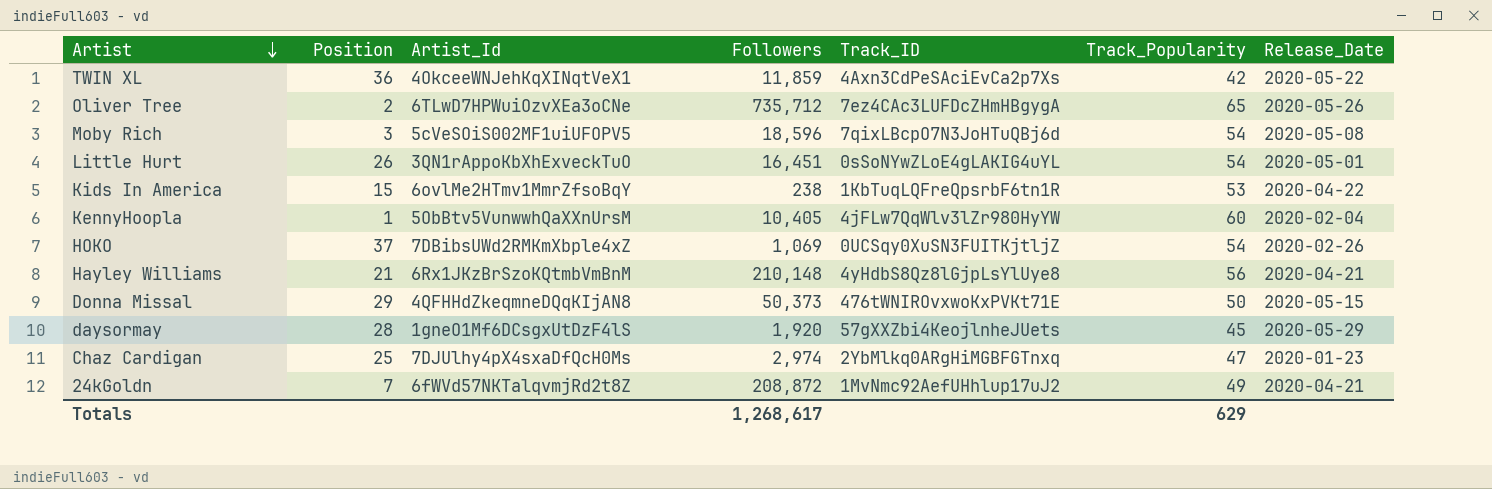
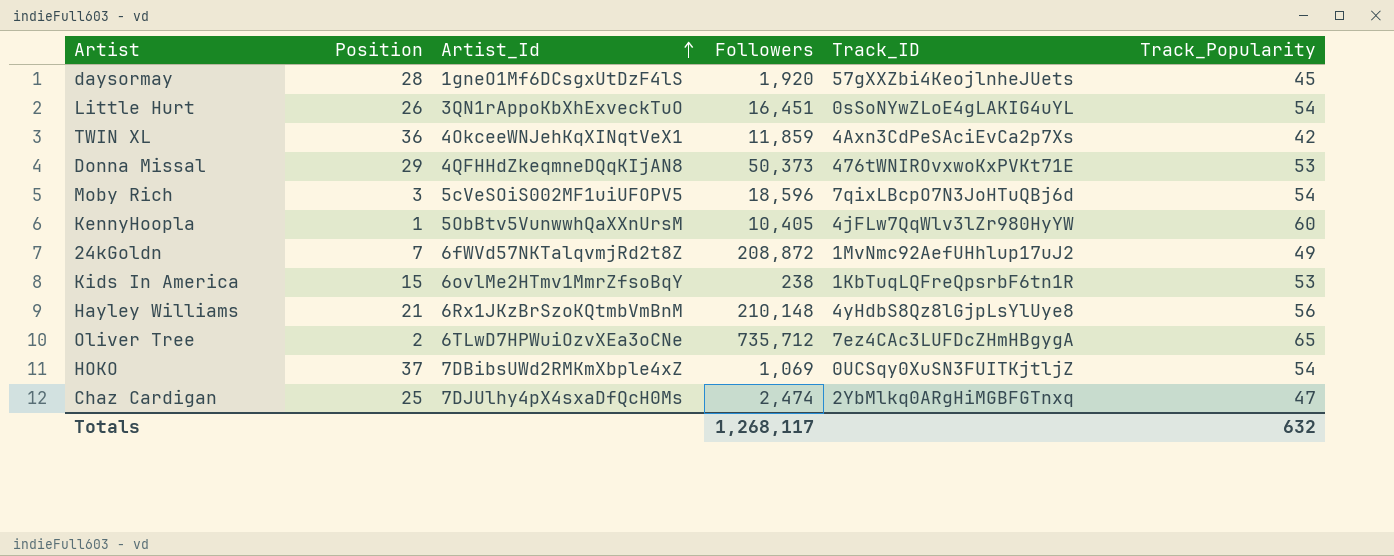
row order: Artist descending -> Artist_Id ascending
column Release_Date | position: 7 -> none
Donna Missal | Track_Popularity: 50 -> 53
Chaz Cardigan | Followers: 2,974 -> 2,474
Totals | Followers: 1,268,617 -> 1,268,117
Totals | Track_Popularity: 629 -> 632

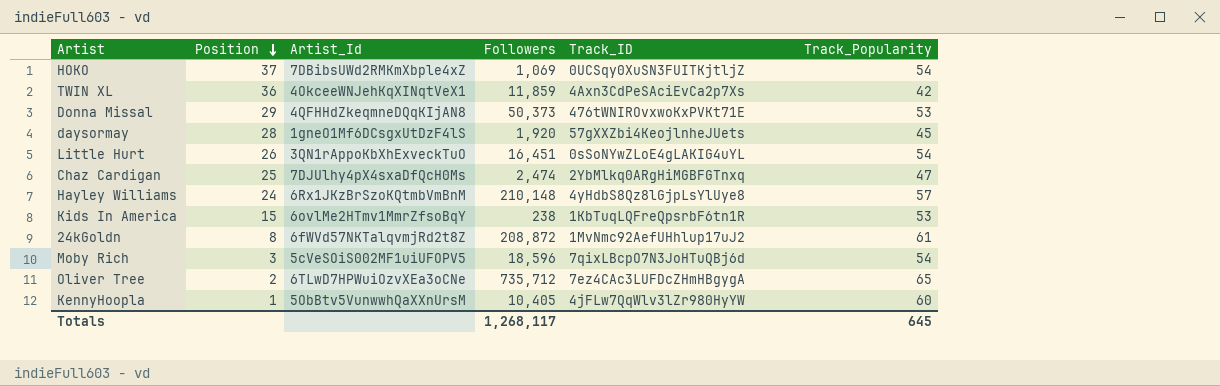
row order: Artist_Id ascending -> Position descending
Hayley Williams | Position: 21 -> 24
Hayley Williams | Track_Popularity: 56 -> 57
24kGoldn | Position: 7 -> 8
24kGoldn | Track_Popularity: 49 -> 61
Totals | Track_Popularity: 632 -> 645

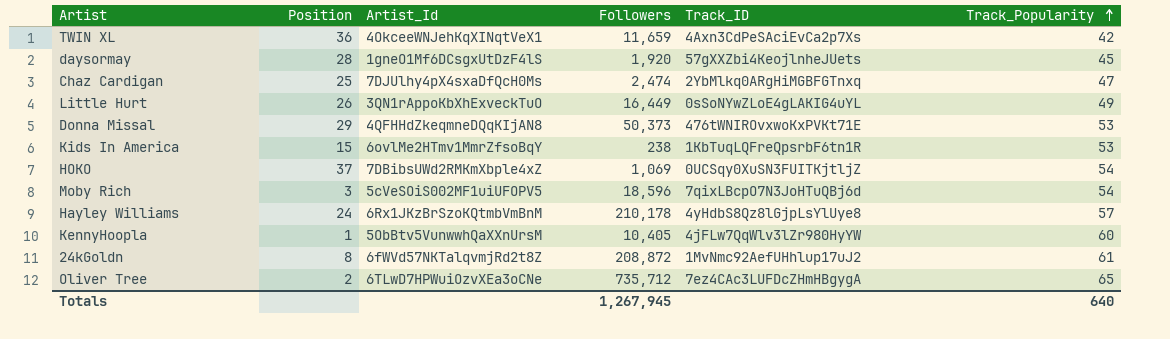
row order: Position descending -> Track_Popularity ascending
TWIN XL | Followers: 11,859 -> 11,659
Little Hurt | Followers: 16,451 -> 16,449
Little Hurt | Track_Popularity: 54 -> 49
Hayley Williams | Followers: 210,148 -> 210,178
Totals | Followers: 1,268,117 -> 1,267,945
Totals | Track_Popularity: 645 -> 640

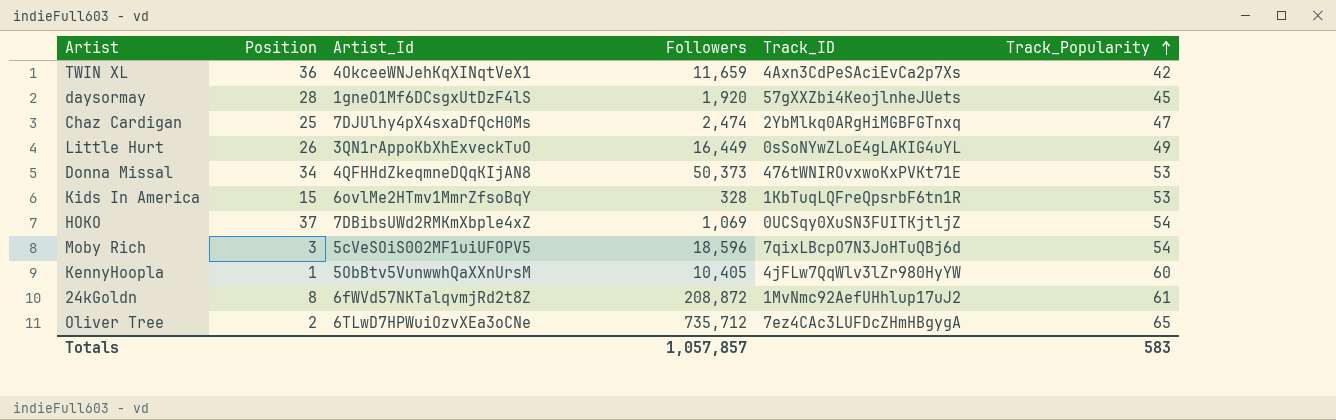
row Hayley Williams: 24 | 6Rx1JKzBrSzoKQtmbVmBnM | 210,178 | 4yHdbS8Qz8lGjpLsYlUye8 | 57 -> none
Donna Missal | Position: 29 -> 34
Kids In America | Followers: 238 -> 328
Totals | Followers: 1,267,945 -> 1,057,857
Totals | Track_Popularity: 640 -> 583

